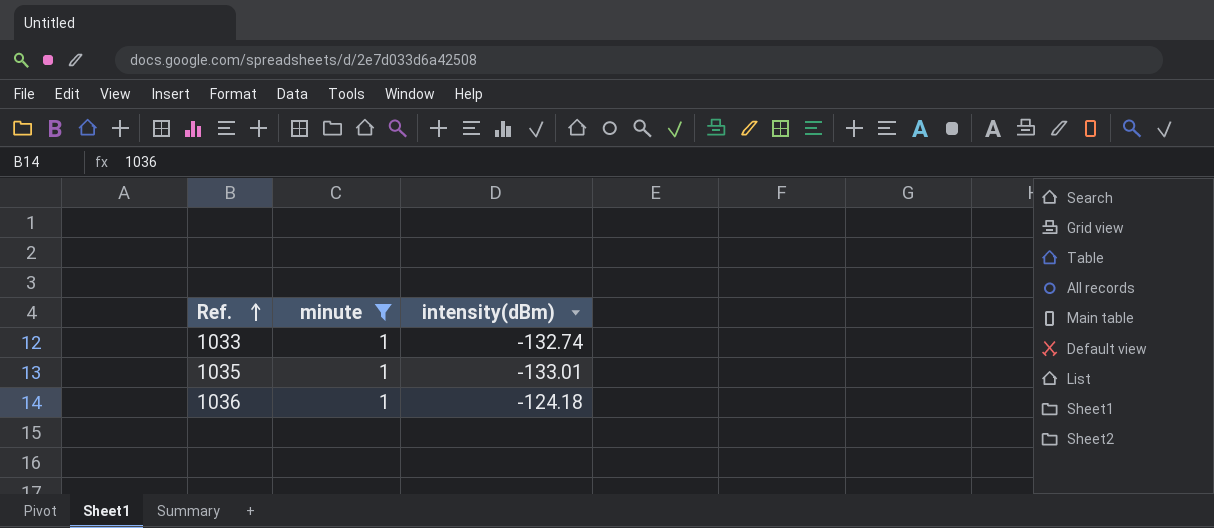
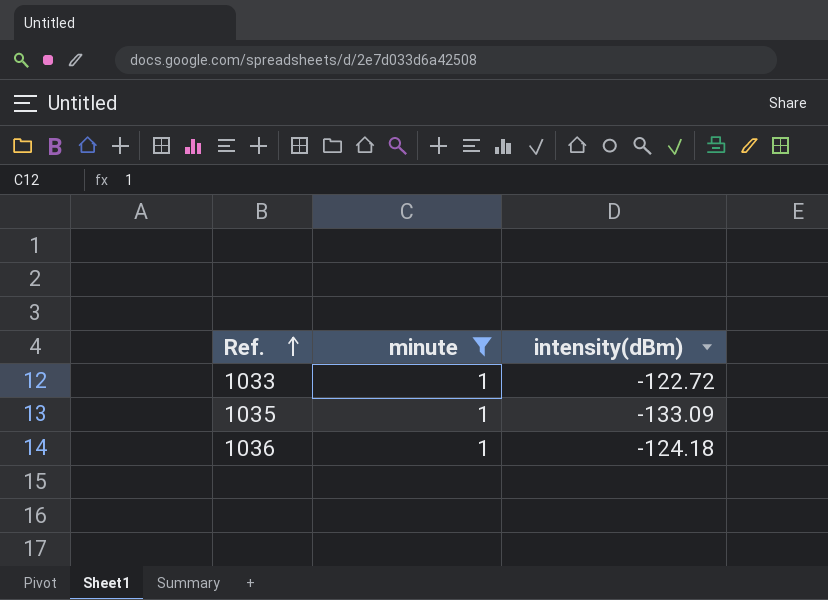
1033 | intensity(dBm): -132.74 -> -122.72
1035 | intensity(dBm): -133.01 -> -133.09

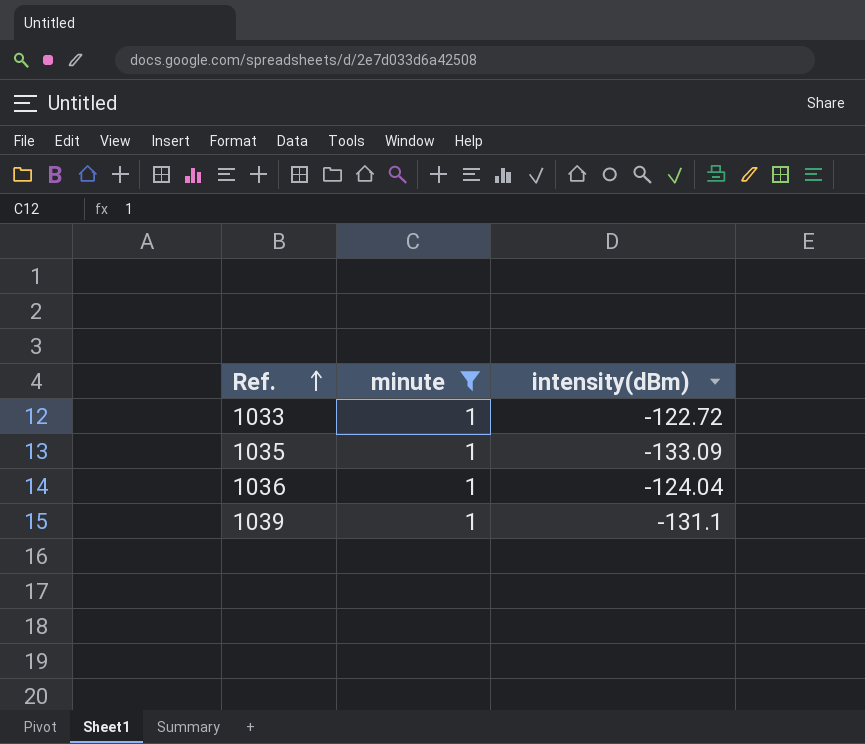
1036 | intensity(dBm): -124.18 -> -124.04
row 1039: none -> 1 | -131.1

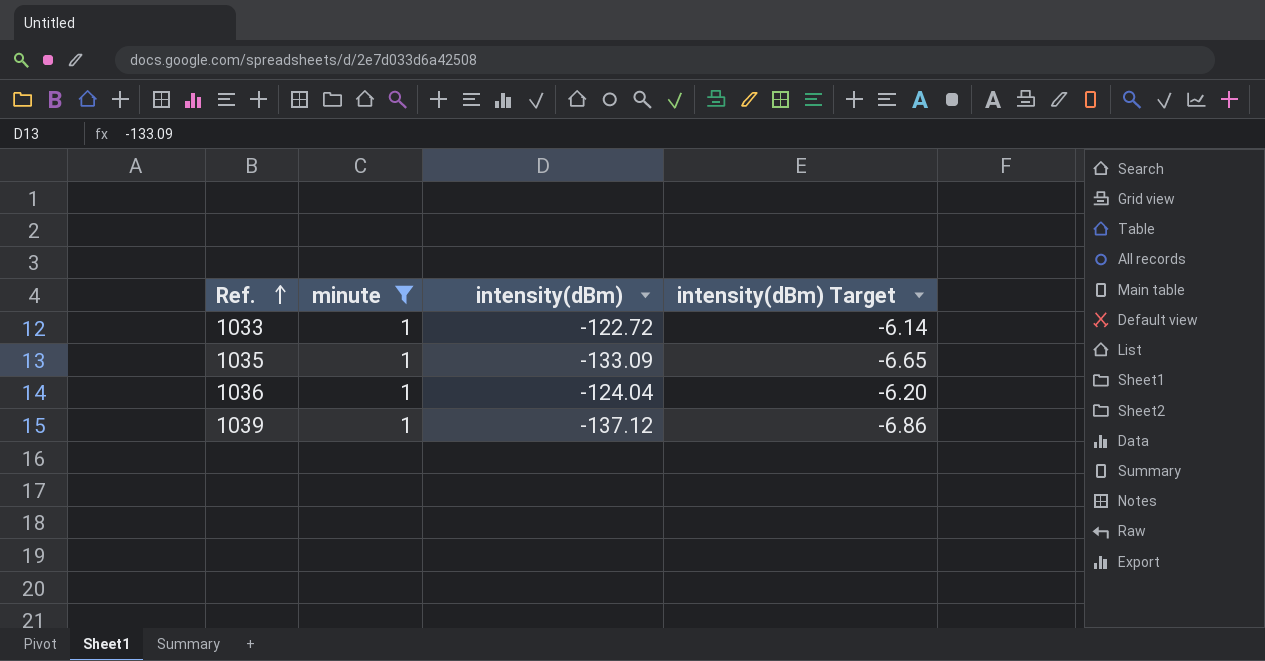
column intensity(dBm) Target | formula: none -> [intensity(dBm)] * 0.05
1039 | intensity(dBm): -131.1 -> -137.12

